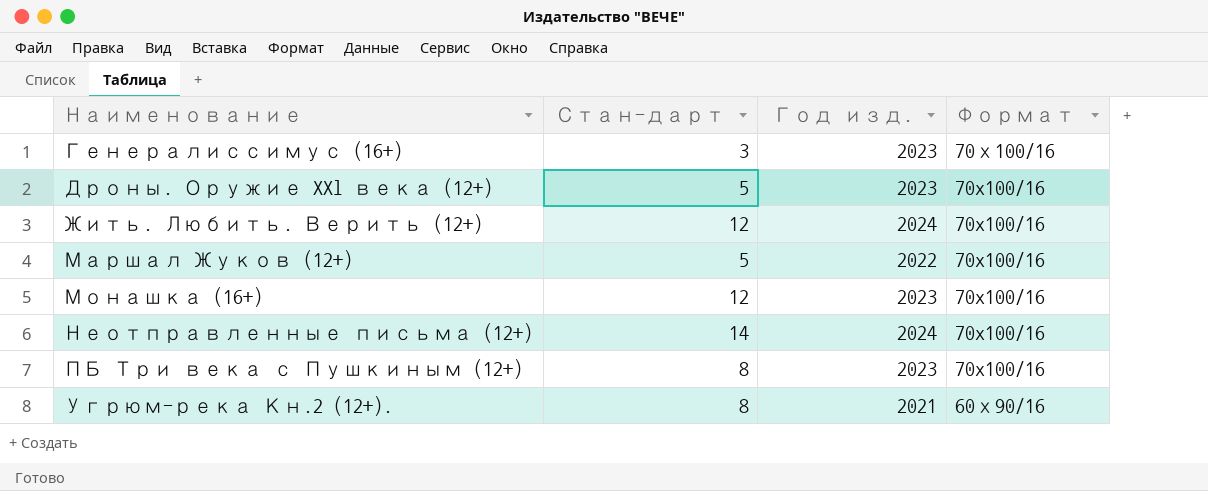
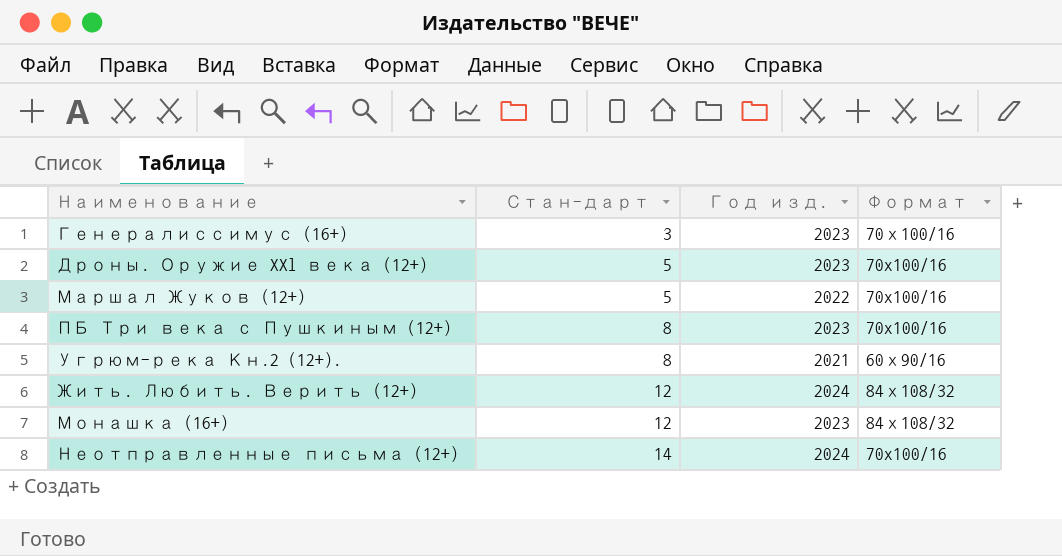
row order: Наименование ascending -> Стан-дарт ascending
Жить. Любить. Верить (12+) | Формат: 70x100/16 -> 84х108/32
Монашка (16+) | Формат: 70x100/16 -> 84х108/32

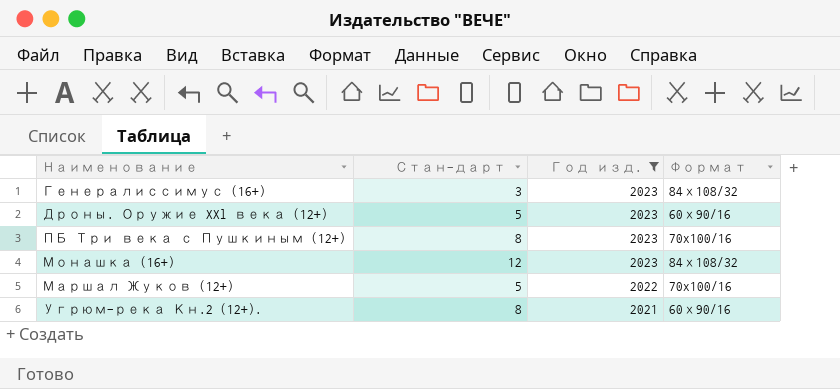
filter: none -> Год изд. != 2024
row order: Стан-дарт ascending -> Год изд. descending
Генералиссимус (16+) | Формат: 70х100/16 -> 84х108/32
Дроны. Оружие XXl века (12+) | Формат: 70x100/16 -> 60х90/16

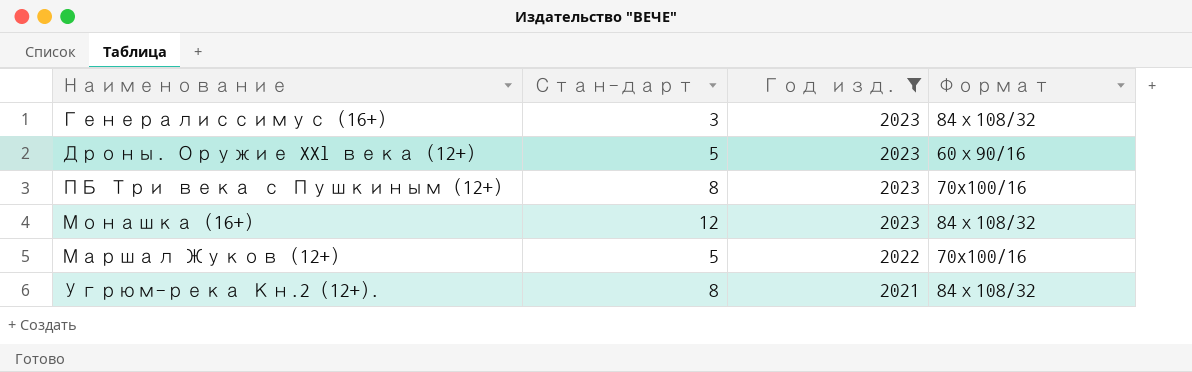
Угрюм-река Кн.2 (12+). | Формат: 60х90/16 -> 84х108/32

